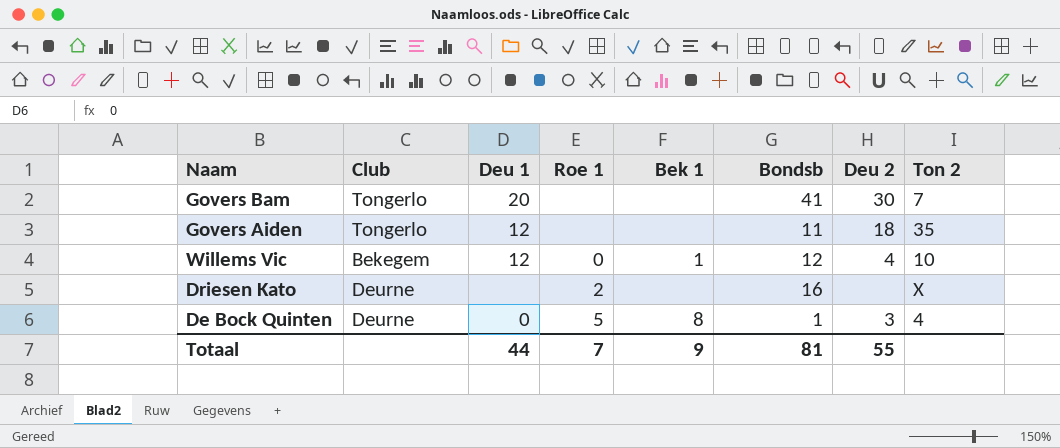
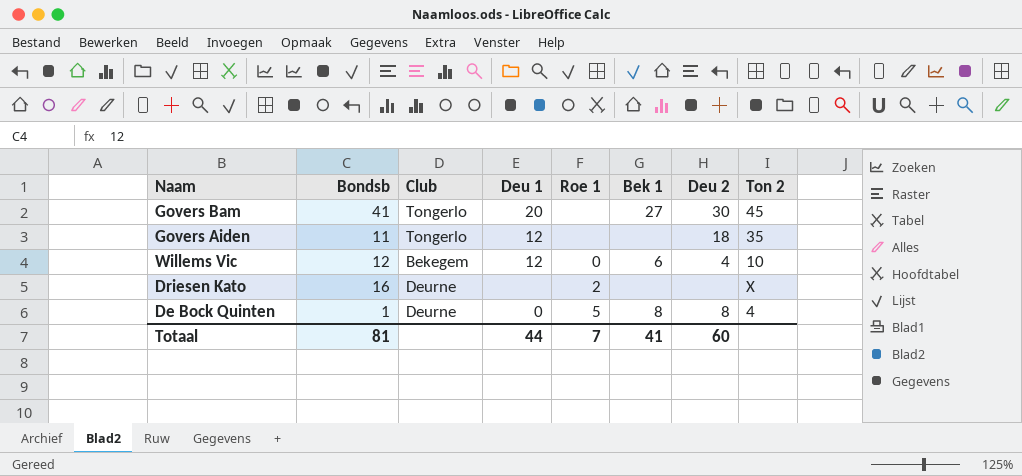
column Bondsb | position: 6 -> 2
Govers Bam | Bek 1: none -> 27
Govers Bam | Ton 2: 7 -> 45
Willems Vic | Bek 1: 1 -> 6
De Bock Quinten | Deu 2: 3 -> 8
Totaal | Bek 1: 9 -> 41
Totaal | Deu 2: 55 -> 60

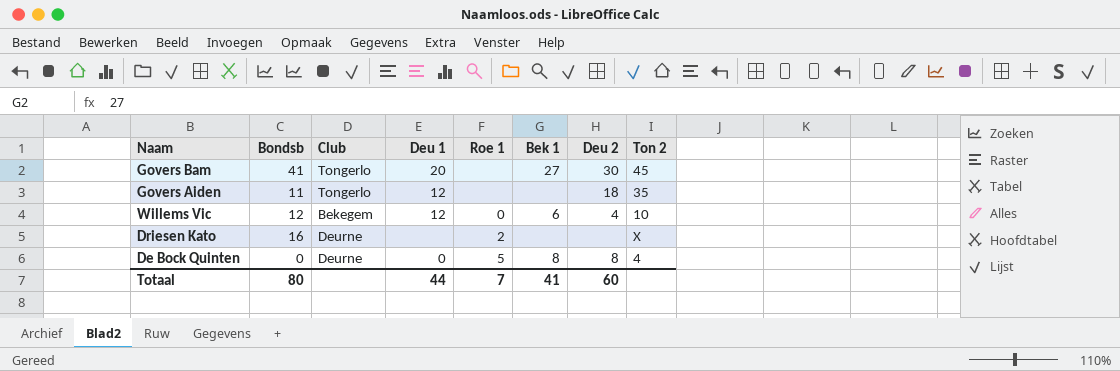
De Bock Quinten | Bondsb: 1 -> 0
Totaal | Bondsb: 81 -> 80

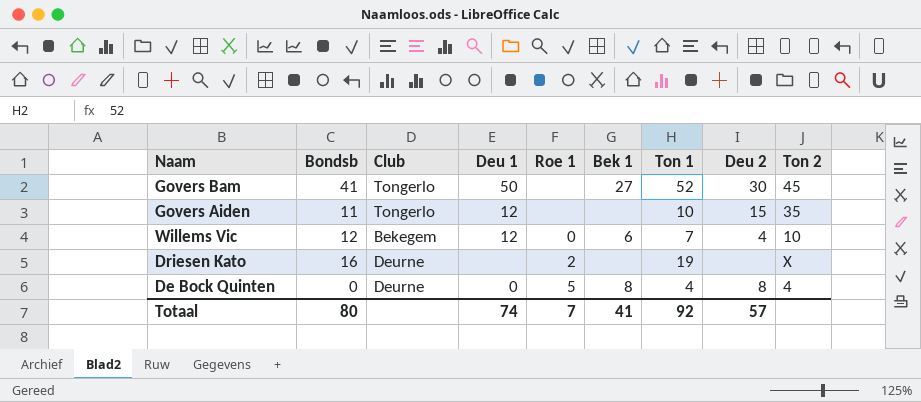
column Ton 1 | position: none -> 7
Govers Bam | Deu 1: 20 -> 50
Govers Aiden | Deu 2: 18 -> 15
Totaal | Deu 1: 44 -> 74
Totaal | Deu 2: 60 -> 57

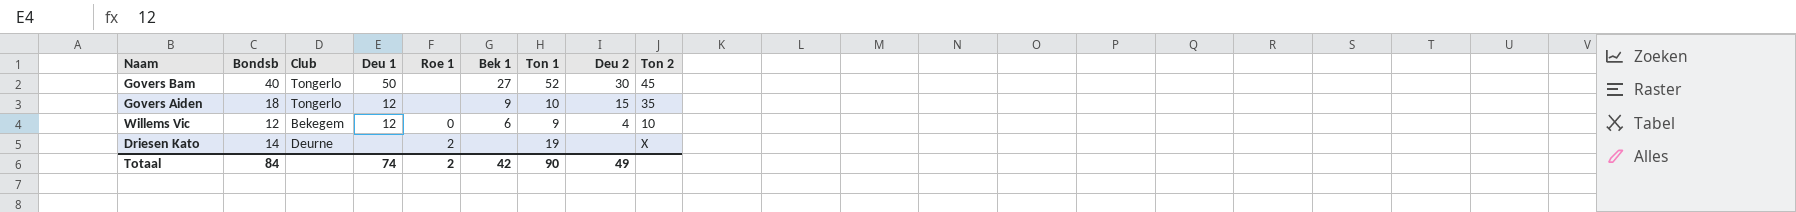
row De Bock Quinten: 0 | Deurne | 0 | 5 | 8 | 4 | 8 | 4 -> none
Govers Bam | Bondsb: 41 -> 40
Govers Aiden | Bondsb: 11 -> 18
Govers Aiden | Bek 1: none -> 9
Willems Vic | Ton 1: 7 -> 9
Driesen Kato | Bondsb: 16 -> 14
Totaal | Bondsb: 80 -> 84
Totaal | Roe 1: 7 -> 2
Totaal | Bek 1: 41 -> 42
Totaal | Ton 1: 92 -> 90
Totaal | Deu 2: 57 -> 49

